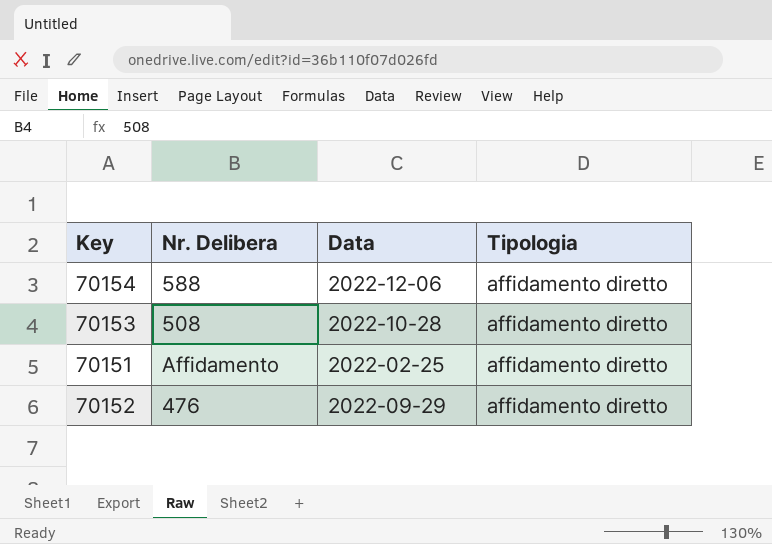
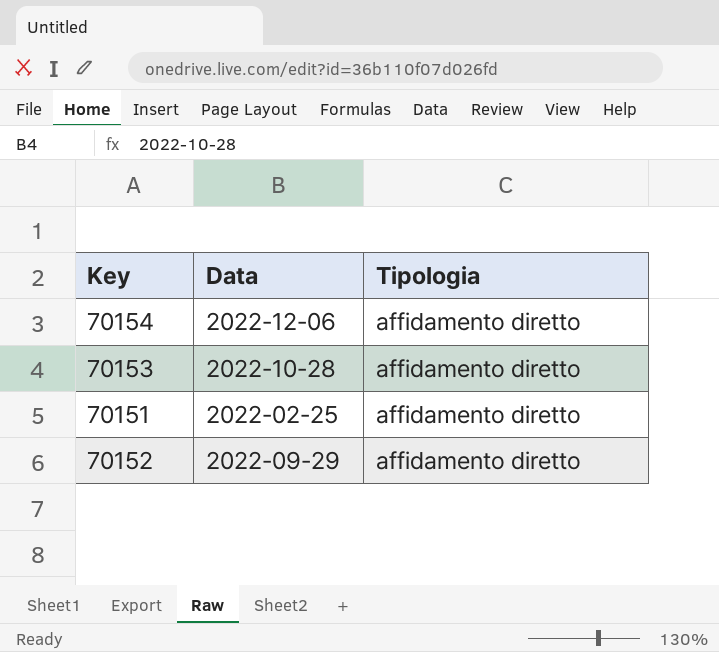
column Nr. Delibera | position: 2 -> none

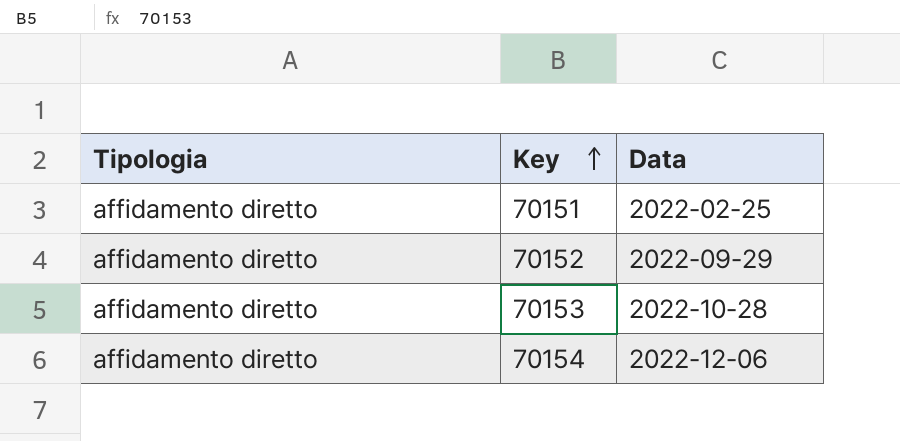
row order: none -> Key ascending
column Tipologia | position: 3 -> 1

